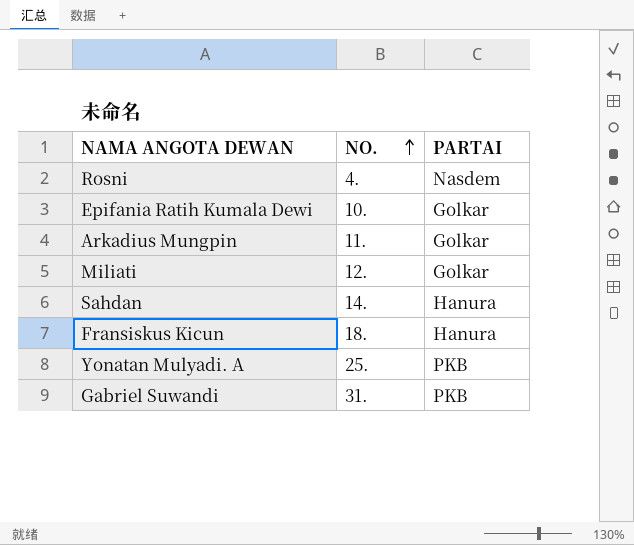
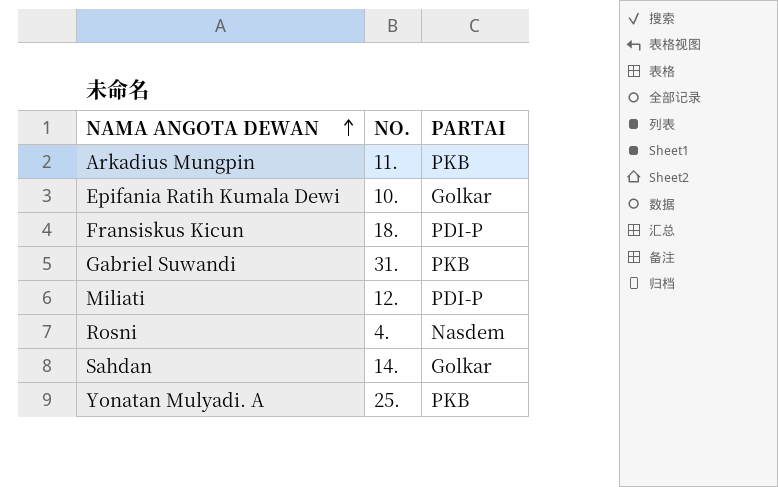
row order: NO. ascending -> NAMA ANGOTA DEWAN ascending
Arkadius Mungpin | PARTAI: Golkar -> PKB
Fransiskus Kicun | PARTAI: Hanura -> PDI-P
Miliati | PARTAI: Golkar -> PDI-P
Sahdan | PARTAI: Hanura -> Golkar

